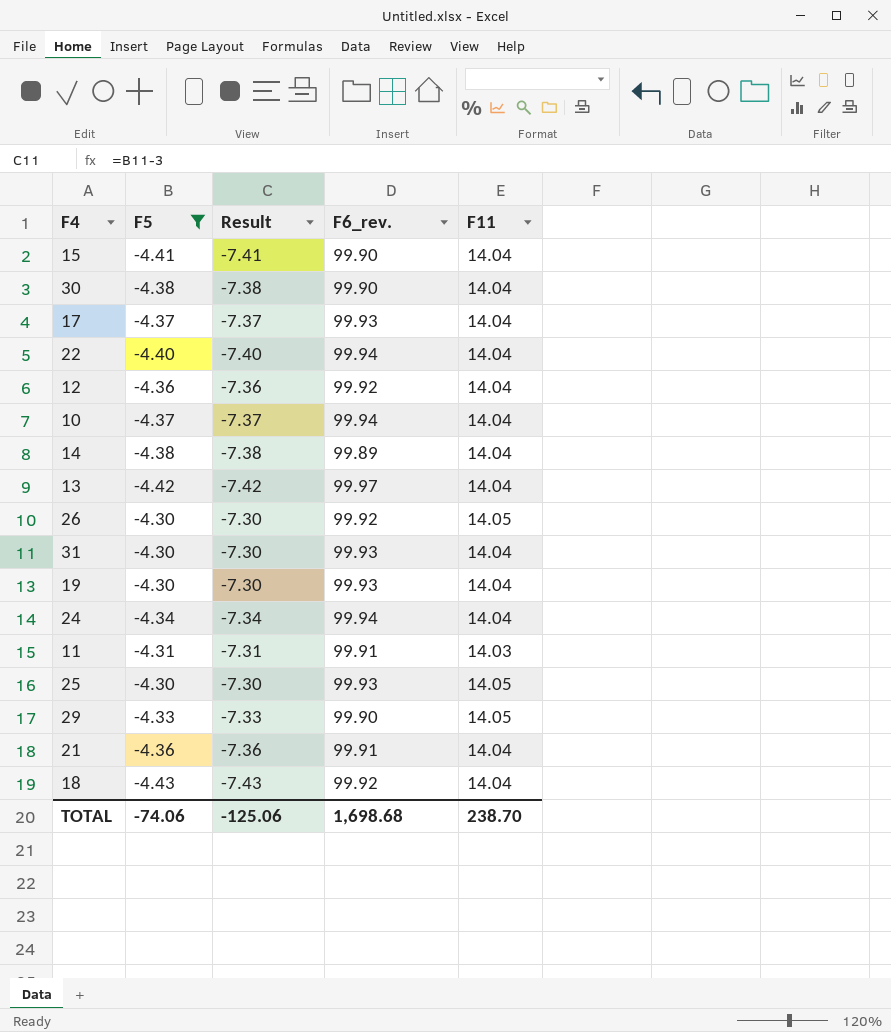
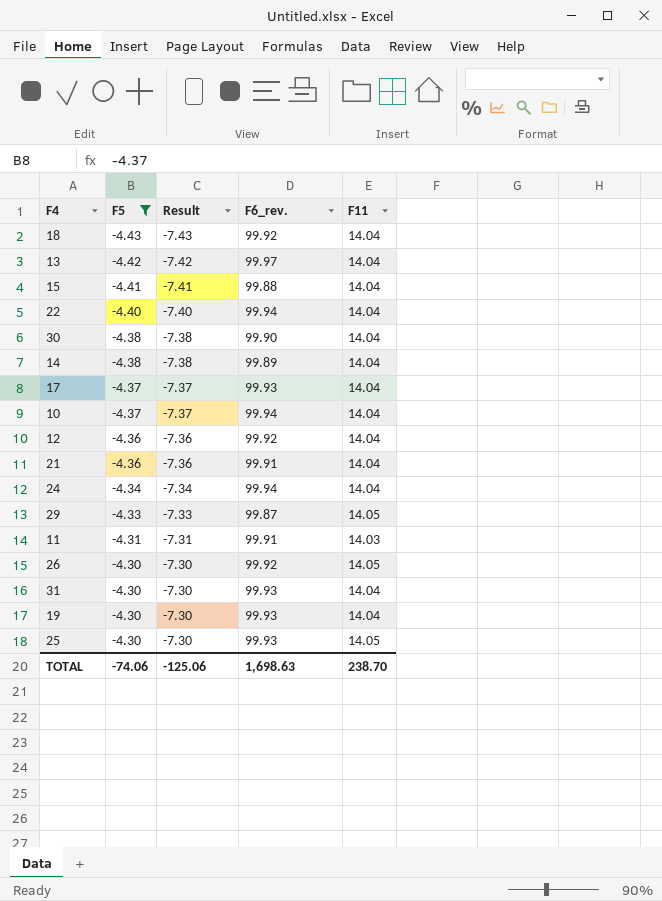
row order: none -> F5 ascending
15 | F6_rev.: 99.90 -> 99.88
29 | F6_rev.: 99.90 -> 99.87
TOTAL | F6_rev.: 1,698.68 -> 1,698.63

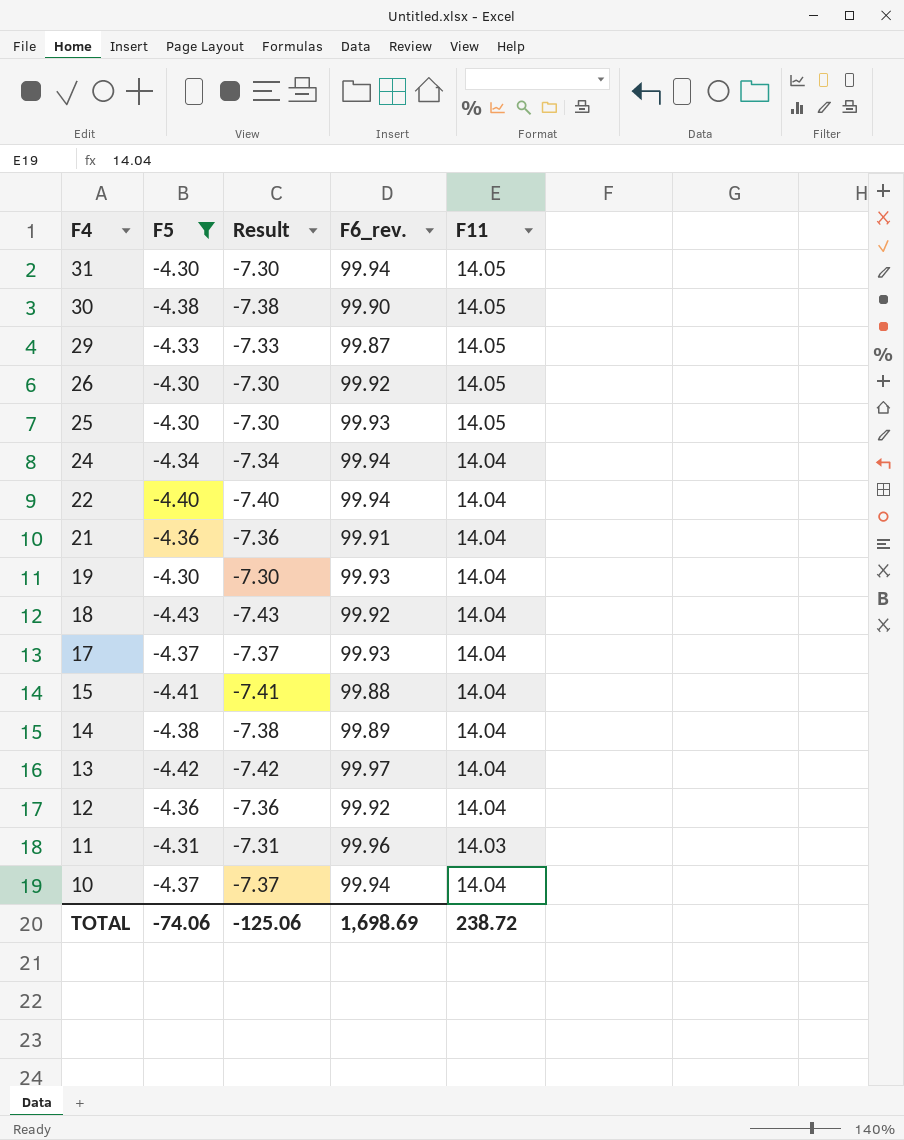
row order: F5 ascending -> F4 descending
31 | F6_rev.: 99.93 -> 99.94
31 | F11: 14.04 -> 14.05
30 | F11: 14.04 -> 14.05
11 | F6_rev.: 99.91 -> 99.96
TOTAL | F6_rev.: 1,698.63 -> 1,698.69
TOTAL | F11: 238.70 -> 238.72

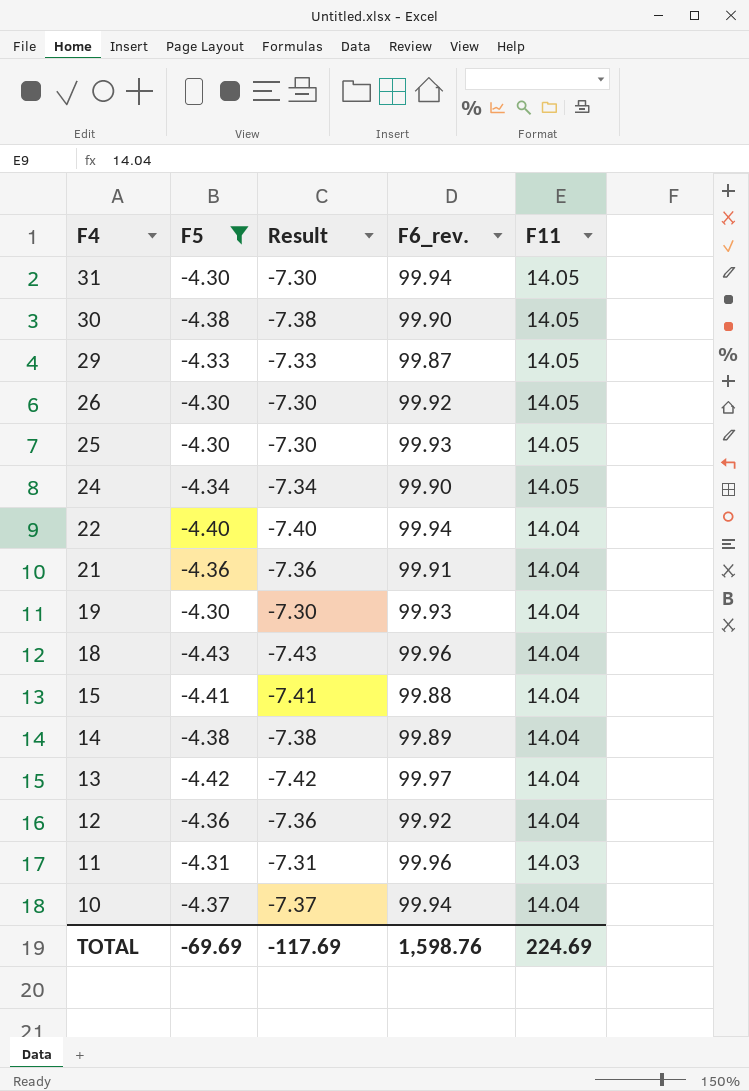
row 17: -4.37 | -7.37 | 99.93 | 14.04 -> none
24 | F6_rev.: 99.94 -> 99.90
24 | F11: 14.04 -> 14.05
18 | F6_rev.: 99.92 -> 99.96
TOTAL | F5: -74.06 -> -69.69
TOTAL | Result: -125.06 -> -117.69
TOTAL | F6_rev.: 1,698.69 -> 1,598.76
TOTAL | F11: 238.72 -> 224.69

